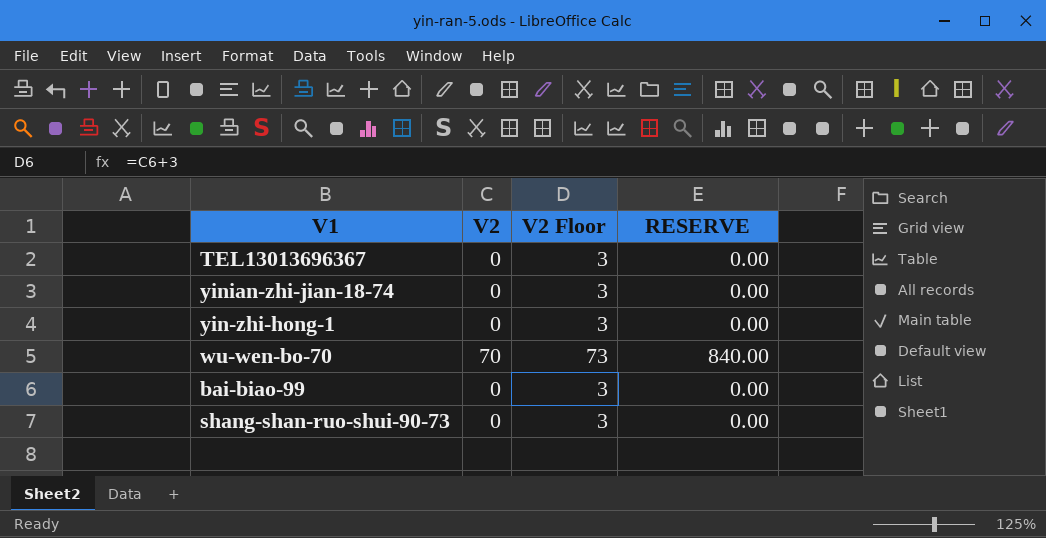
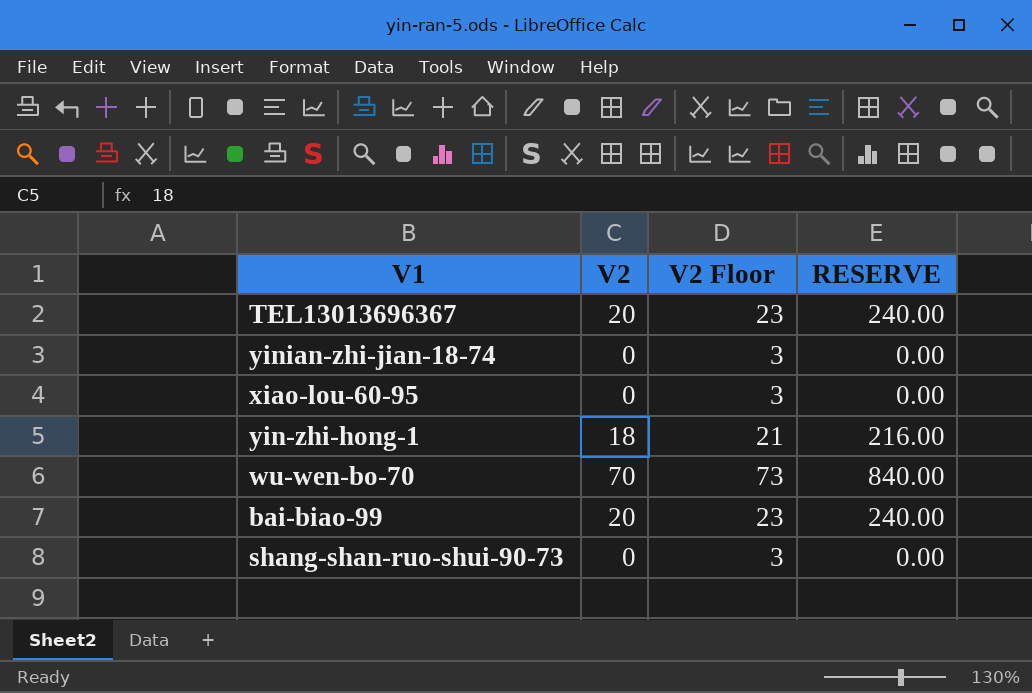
TEL13013696367 | V2: 0 -> 20
TEL13013696367 | V2 Floor: 3 -> 23
TEL13013696367 | RESERVE: 0.00 -> 240.00
row xiao-lou-60-95: none -> 0 | 3 | 0.00
yin-zhi-hong-1 | V2: 0 -> 18
yin-zhi-hong-1 | V2 Floor: 3 -> 21
yin-zhi-hong-1 | RESERVE: 0.00 -> 216.00
bai-biao-99 | V2: 0 -> 20
bai-biao-99 | V2 Floor: 3 -> 23
bai-biao-99 | RESERVE: 0.00 -> 240.00

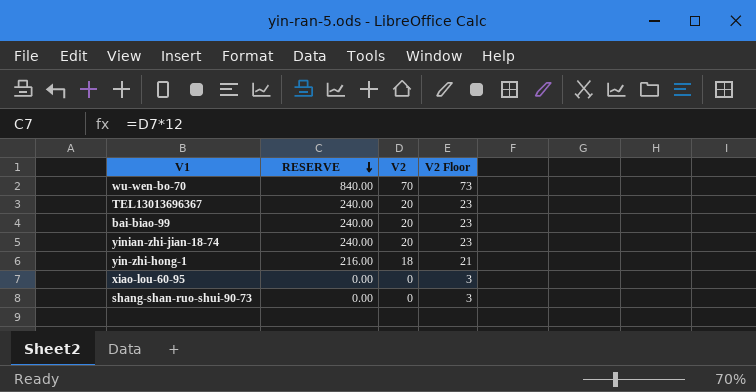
row order: none -> RESERVE descending
column RESERVE | position: 4 -> 2
yinian-zhi-jian-18-74 | RESERVE: 0.00 -> 240.00
yinian-zhi-jian-18-74 | V2: 0 -> 20
yinian-zhi-jian-18-74 | V2 Floor: 3 -> 23

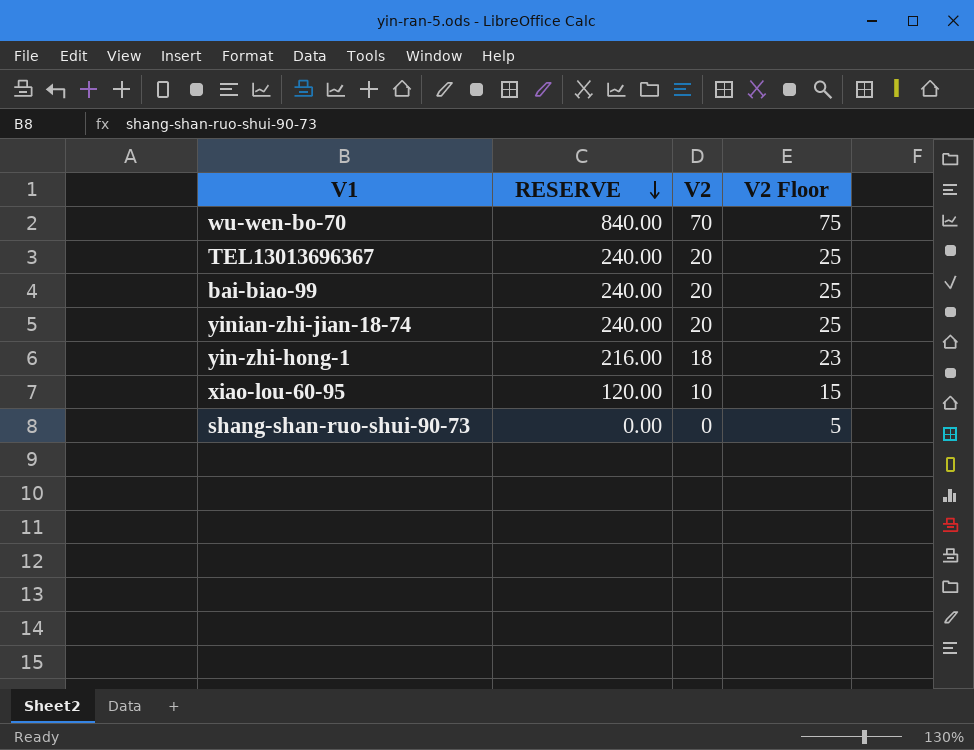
column V2 Floor | formula: [V2] + 3 -> [V2] + 5
xiao-lou-60-95 | RESERVE: 0.00 -> 120.00
xiao-lou-60-95 | V2: 0 -> 10

